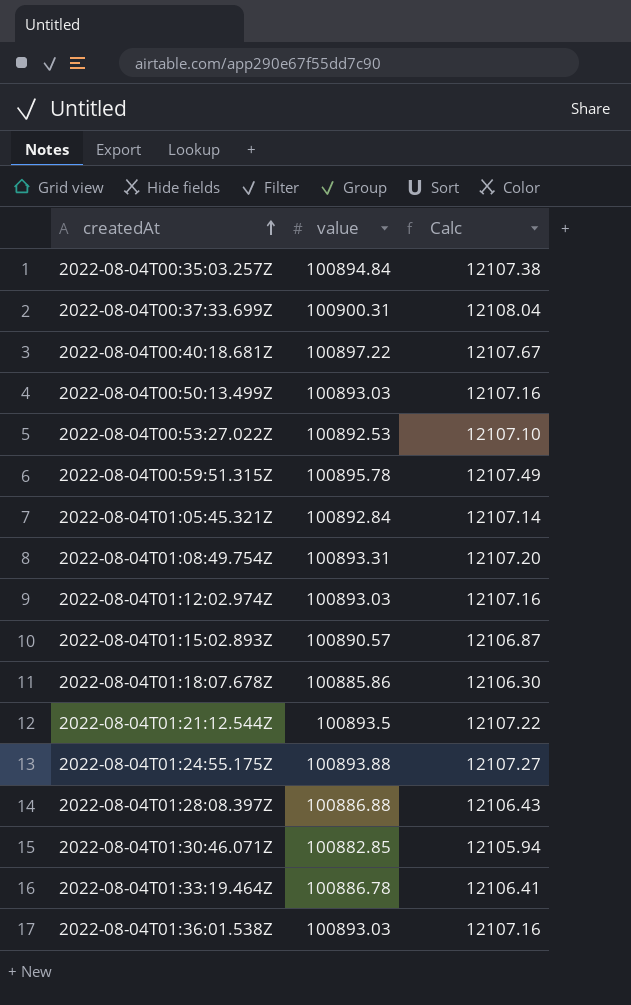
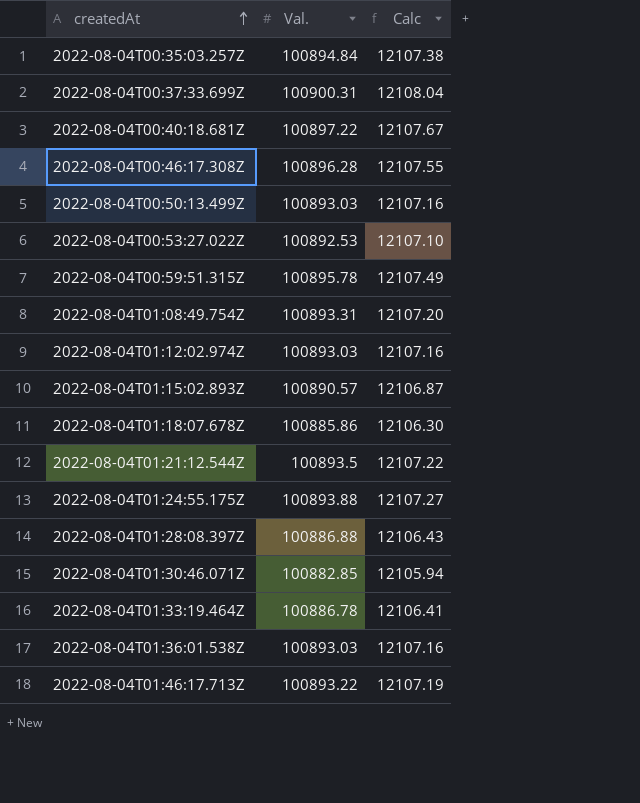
column name: value -> Val.
row 2022-08-04T01:05:45.321Z: 100892.84 | 12107.14 -> none
row 2022-08-04T00:46:17.308Z: none -> 100896.28 | 12107.55
row 2022-08-04T01:46:17.713Z: none -> 100893.22 | 12107.19

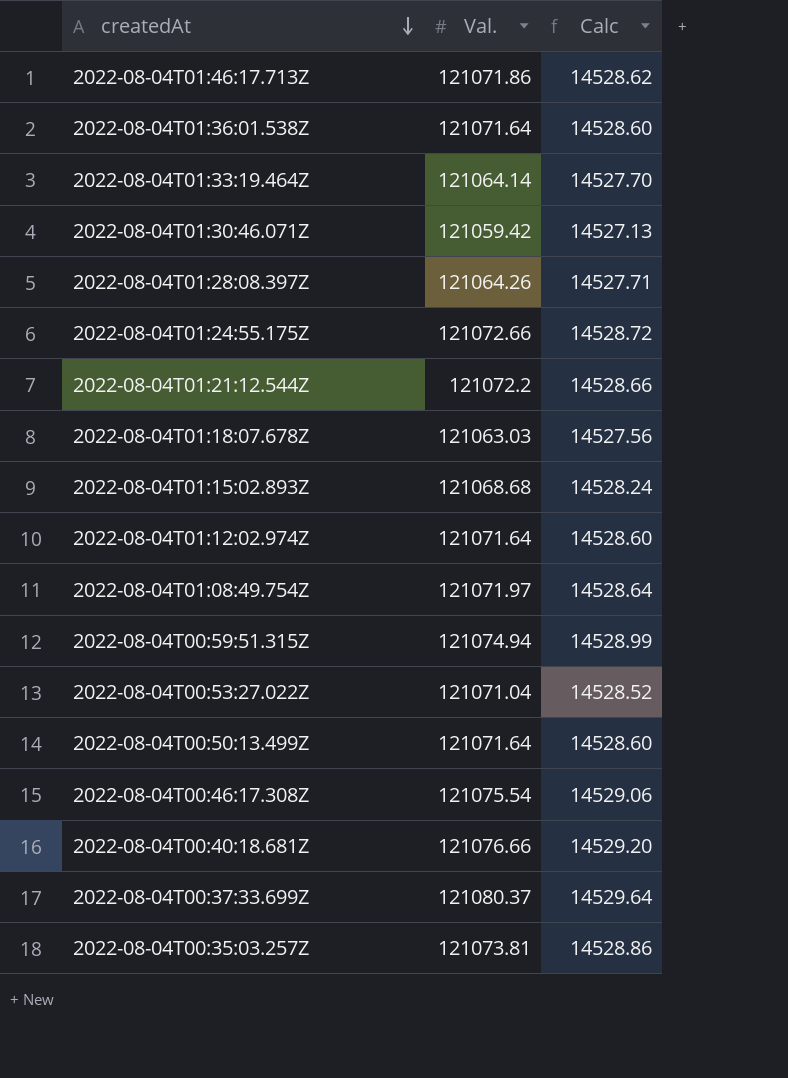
row order: createdAt ascending -> createdAt descending
2022-08-04T01:46:17.713Z | Val.: 100893.22 -> 121071.86
2022-08-04T01:46:17.713Z | Calc: 12107.19 -> 14528.62
2022-08-04T01:36:01.538Z | Val.: 100893.03 -> 121071.64
2022-08-04T01:36:01.538Z | Calc: 12107.16 -> 14528.60
2022-08-04T01:33:19.464Z | Val.: 100886.78 -> 121064.14
2022-08-04T01:33:19.464Z | Calc: 12106.41 -> 14527.70
2022-08-04T01:30:46.071Z | Val.: 100882.85 -> 121059.42
2022-08-04T01:30:46.071Z | Calc: 12105.94 -> 14527.13
2022-08-04T01:28:08.397Z | Val.: 100886.88 -> 121064.26
2022-08-04T01:28:08.397Z | Calc: 12106.43 -> 14527.71
2022-08-04T01:24:55.175Z | Val.: 100893.88 -> 121072.66
2022-08-04T01:24:55.175Z | Calc: 12107.27 -> 14528.72
2022-08-04T01:21:12.544Z | Val.: 100893.5 -> 121072.2
2022-08-04T01:21:12.544Z | Calc: 12107.22 -> 14528.66
2022-08-04T01:18:07.678Z | Val.: 100885.86 -> 121063.03
2022-08-04T01:18:07.678Z | Calc: 12106.30 -> 14527.56
2022-08-04T01:15:02.893Z | Val.: 100890.57 -> 121068.68
2022-08-04T01:15:02.893Z | Calc: 12106.87 -> 14528.24
2022-08-04T01:12:02.974Z | Val.: 100893.03 -> 121071.64
2022-08-04T01:12:02.974Z | Calc: 12107.16 -> 14528.60
2022-08-04T01:08:49.754Z | Val.: 100893.31 -> 121071.97
2022-08-04T01:08:49.754Z | Calc: 12107.20 -> 14528.64
2022-08-04T00:59:51.315Z | Val.: 100895.78 -> 121074.94
2022-08-04T00:59:51.315Z | Calc: 12107.49 -> 14528.99
2022-08-04T00:53:27.022Z | Val.: 100892.53 -> 121071.04
2022-08-04T00:53:27.022Z | Calc: 12107.10 -> 14528.52
2022-08-04T00:50:13.499Z | Val.: 100893.03 -> 121071.64
2022-08-04T00:50:13.499Z | Calc: 12107.16 -> 14528.60
2022-08-04T00:46:17.308Z | Val.: 100896.28 -> 121075.54
2022-08-04T00:46:17.308Z | Calc: 12107.55 -> 14529.06
2022-08-04T00:40:18.681Z | Val.: 100897.22 -> 121076.66
2022-08-04T00:40:18.681Z | Calc: 12107.67 -> 14529.20
2022-08-04T00:37:33.699Z | Val.: 100900.31 -> 121080.37
2022-08-04T00:37:33.699Z | Calc: 12108.04 -> 14529.64
2022-08-04T00:35:03.257Z | Val.: 100894.84 -> 121073.81
2022-08-04T00:35:03.257Z | Calc: 12107.38 -> 14528.86

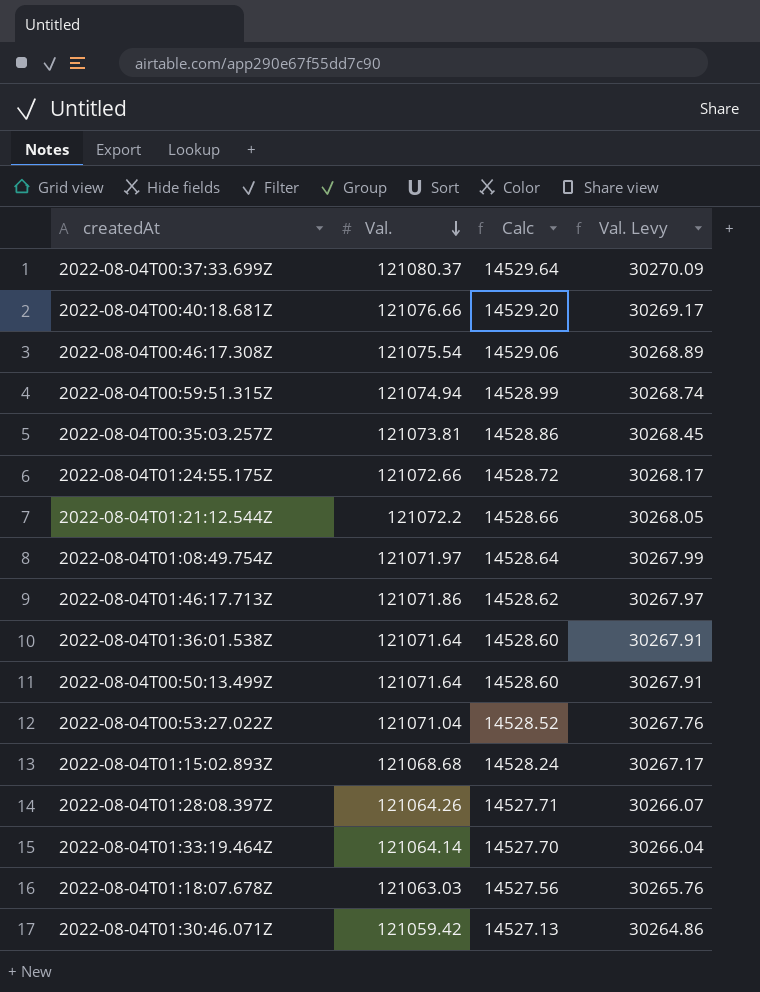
row order: createdAt descending -> Val. descending
column Val. Levy | formula: none -> [Val.] * 0.25
row 2022-08-04T01:12:02.974Z: 121071.64 | 14528.60 -> none

